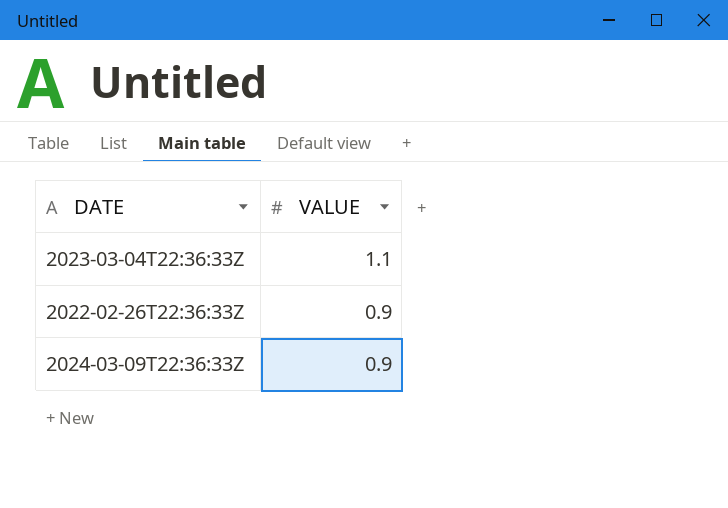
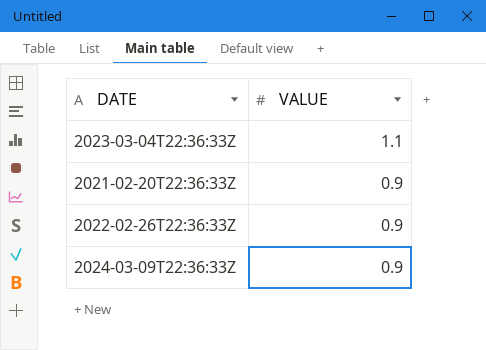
row 2021-02-20T22:36:33Z: none -> 0.9

